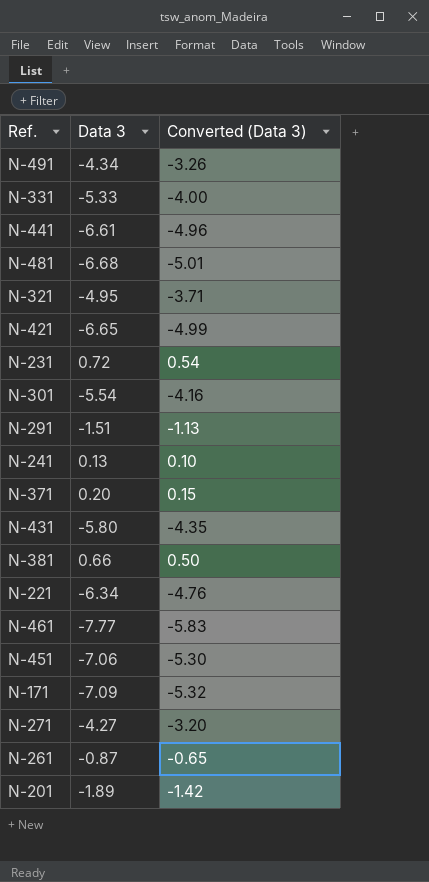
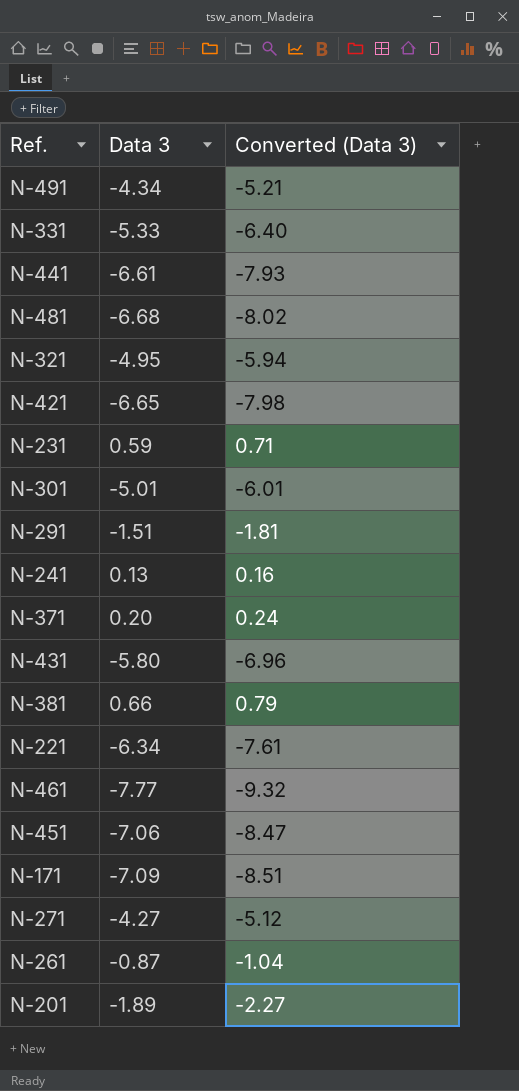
column Converted (Data 3) | formula: [Data 3] * 0.75 -> [Data 3] * 1.2
N-231 | Data 3: 0.72 -> 0.59
N-301 | Data 3: -5.54 -> -5.01

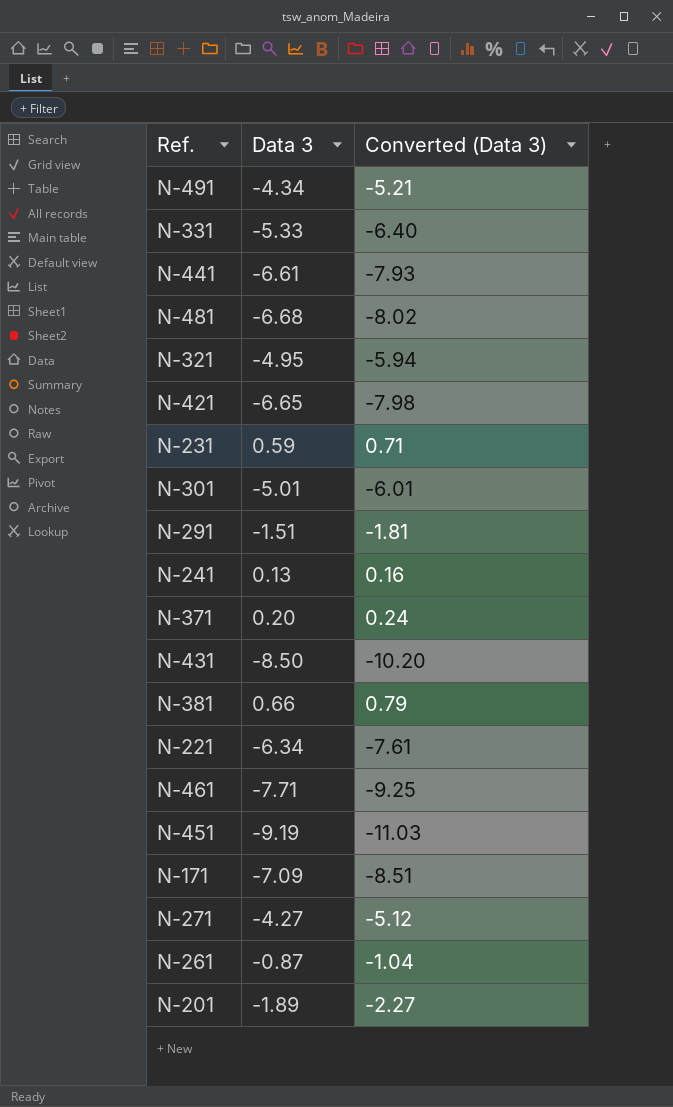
N-431 | Data 3: -5.80 -> -8.50
N-431 | Converted (Data 3): -6.96 -> -10.20
N-461 | Data 3: -7.77 -> -7.71
N-461 | Converted (Data 3): -9.32 -> -9.25
N-451 | Data 3: -7.06 -> -9.19
N-451 | Converted (Data 3): -8.47 -> -11.03

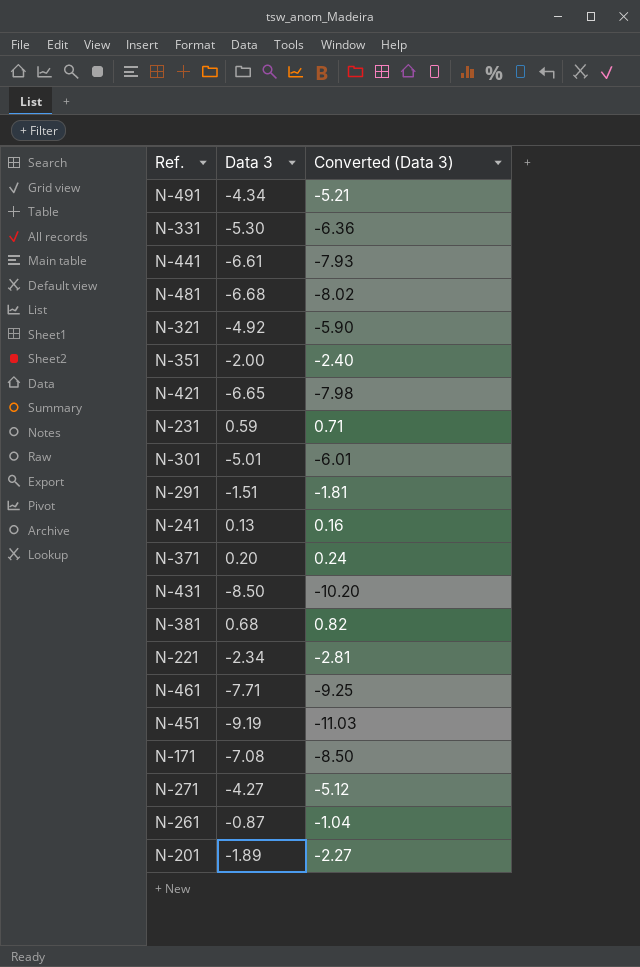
N-331 | Data 3: -5.33 -> -5.30
N-331 | Converted (Data 3): -6.40 -> -6.36
N-321 | Data 3: -4.95 -> -4.92
N-321 | Converted (Data 3): -5.94 -> -5.90
row N-351: none -> -2.00 | -2.40
N-381 | Data 3: 0.66 -> 0.68
N-381 | Converted (Data 3): 0.79 -> 0.82
N-221 | Data 3: -6.34 -> -2.34
N-221 | Converted (Data 3): -7.61 -> -2.81
N-171 | Data 3: -7.09 -> -7.08
N-171 | Converted (Data 3): -8.51 -> -8.50

